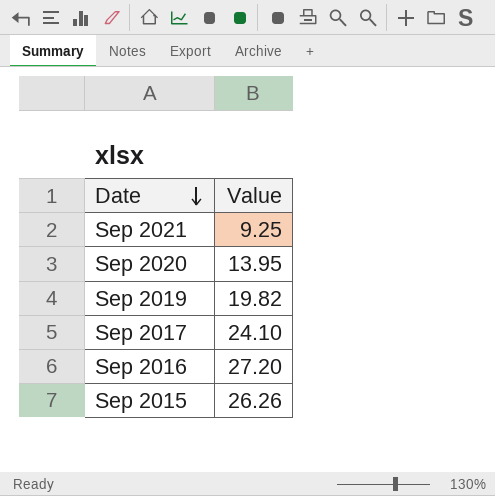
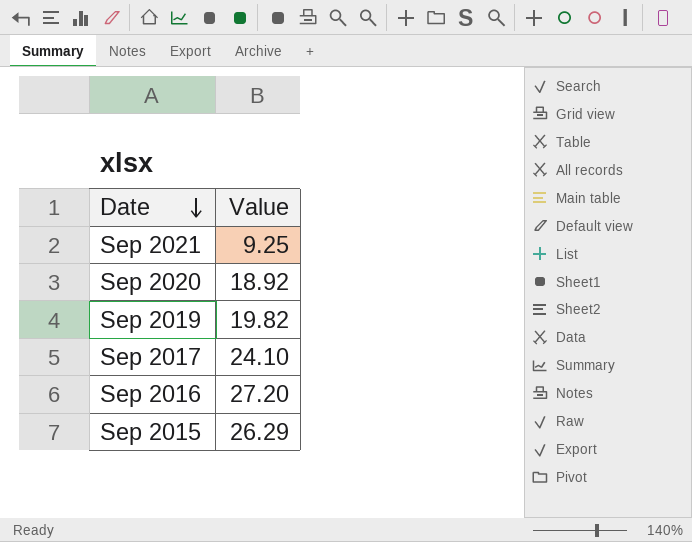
Sep 2020 | Value: 13.95 -> 18.92
Sep 2015 | Value: 26.26 -> 26.29

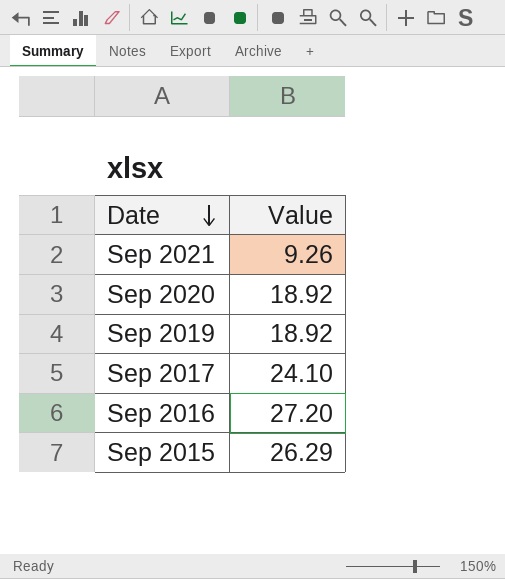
Sep 2021 | Value: 9.25 -> 9.26
Sep 2019 | Value: 19.82 -> 18.92

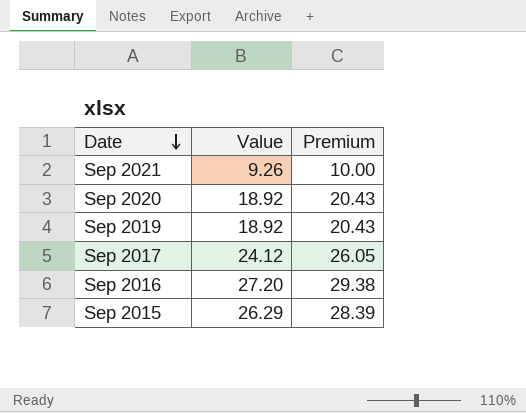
column Premium | formula: none -> [Value] * 1.08
Sep 2017 | Value: 24.10 -> 24.12

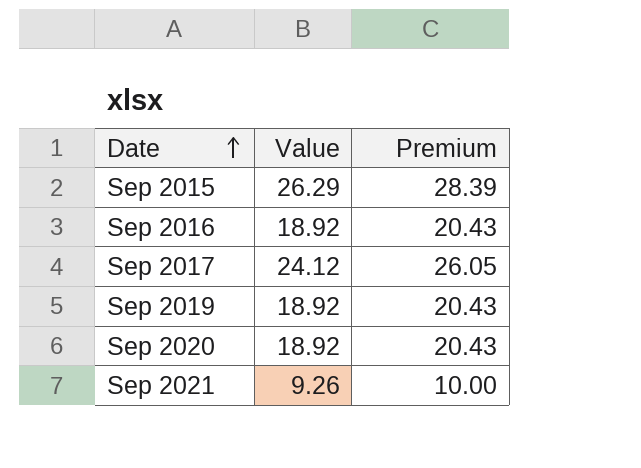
row order: Date descending -> Date ascending
Sep 2016 | Value: 27.20 -> 18.92
Sep 2016 | Premium: 29.38 -> 20.43

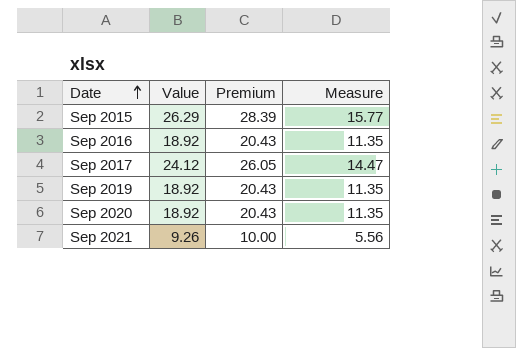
column Measure | formula: none -> [Value] * 0.6

